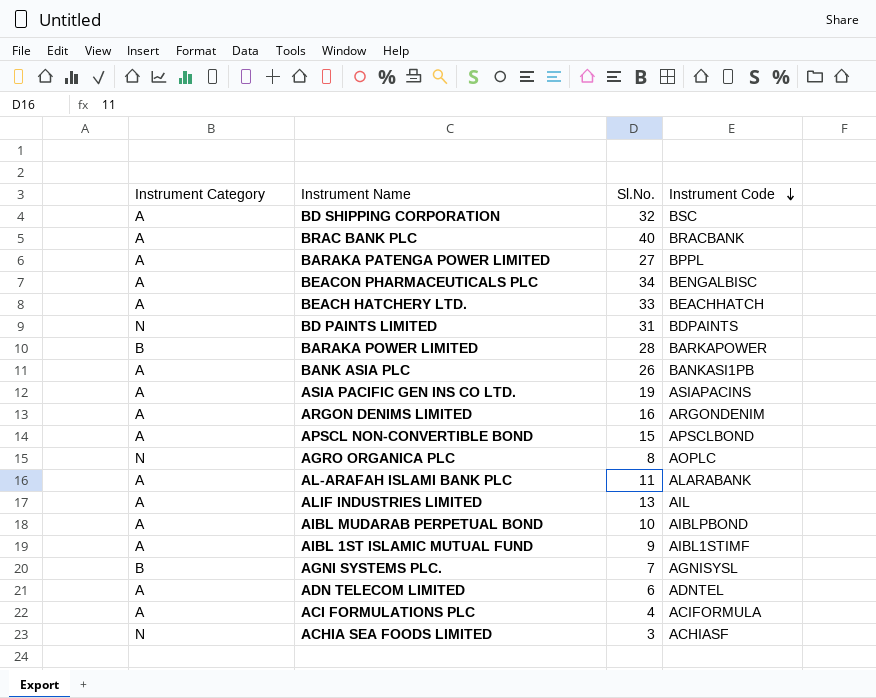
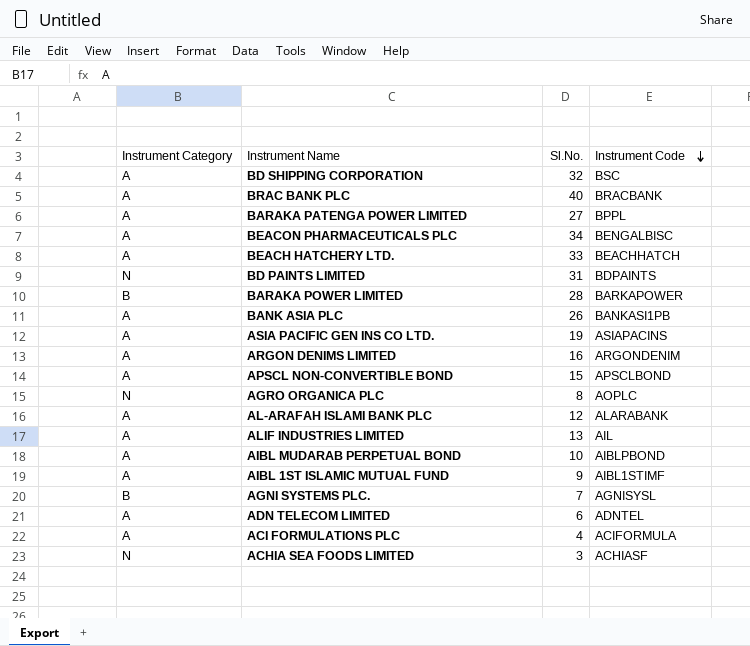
AL-ARAFAH ISLAMI BANK PLC | Sl.No.: 11 -> 12

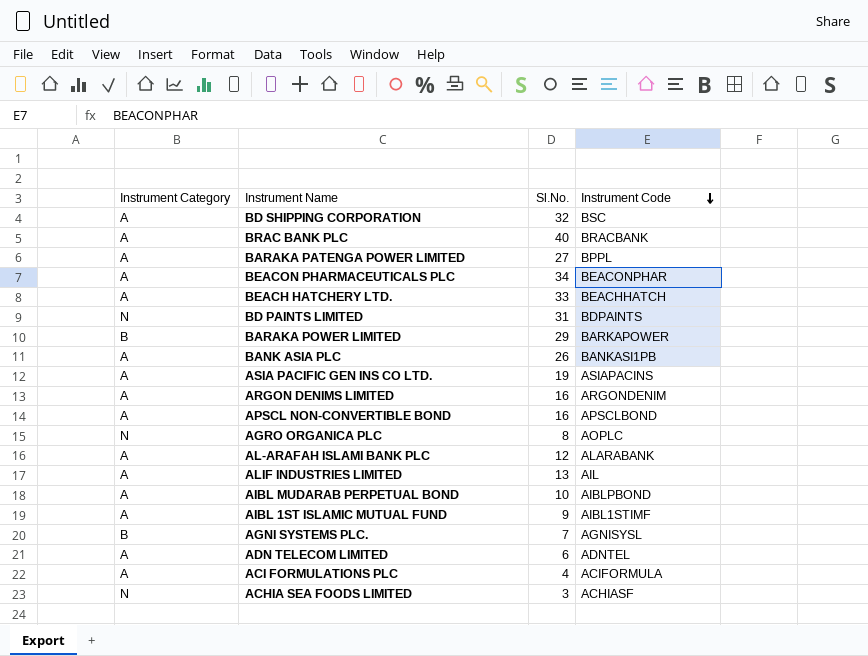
BEACON PHARMACEUTICALS PLC | Instrument Code: BENGALBISC -> BEACONPHAR
BARAKA POWER LIMITED | Sl.No.: 28 -> 29
APSCL NON-CONVERTIBLE BOND | Sl.No.: 15 -> 16

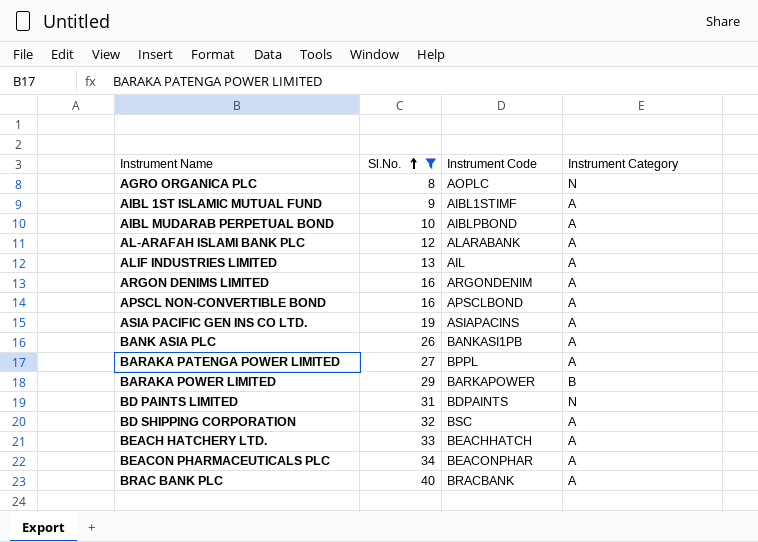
filter: none -> Sl.No. >= 8
row order: Instrument Code descending -> Sl.No. ascending
column Instrument Category | position: 1 -> 4

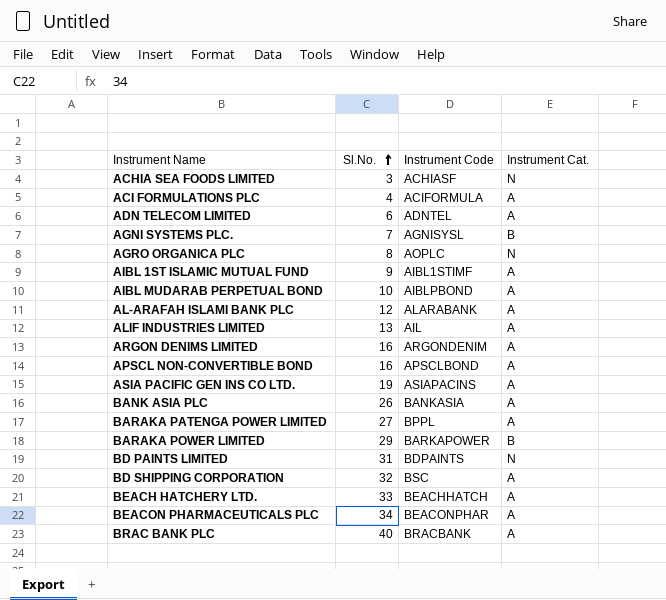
filter: Sl.No. >= 8 -> none
column name: Instrument Category -> Instrument Cat.
BANK ASIA PLC | Instrument Code: BANKASI1PB -> BANKASIA

